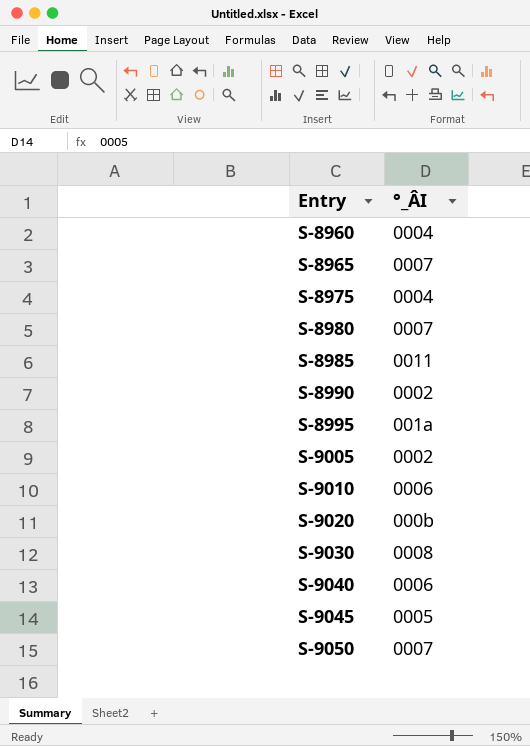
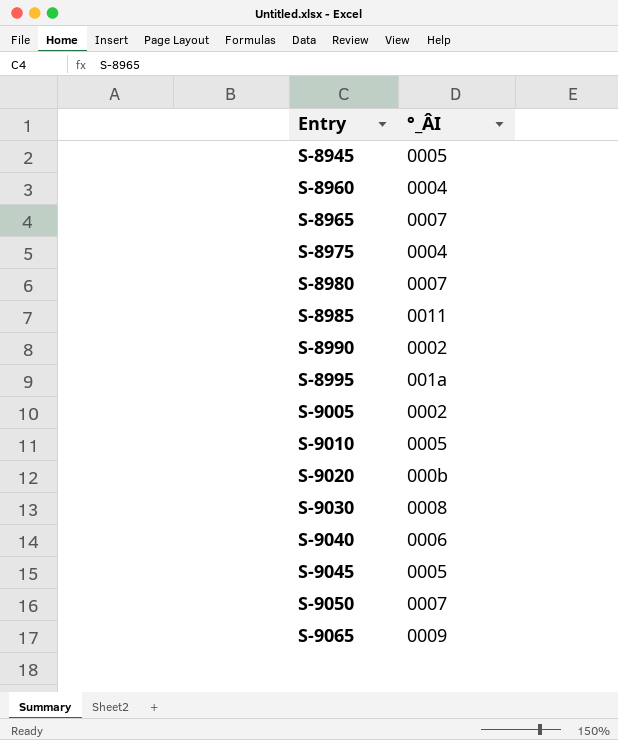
row S-8945: none -> 0005
S-9010 | °_ÂI: 0006 -> 0005
row S-9065: none -> 0009

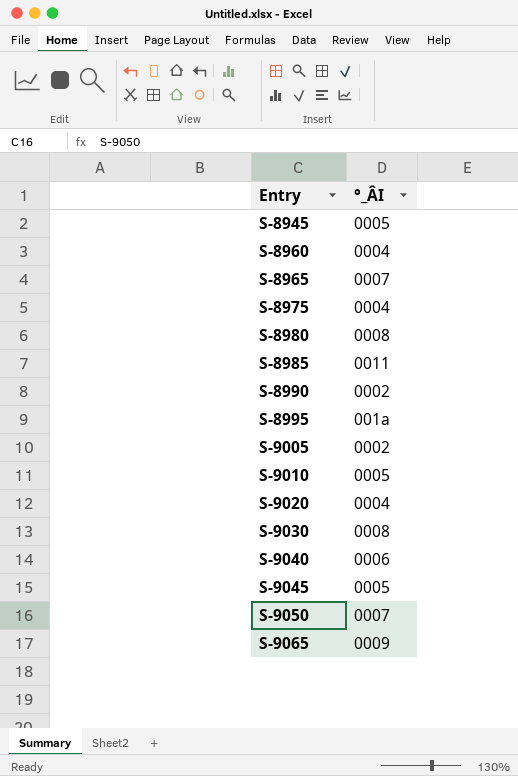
S-8980 | °_ÂI: 0007 -> 0008
S-9020 | °_ÂI: 000b -> 0004

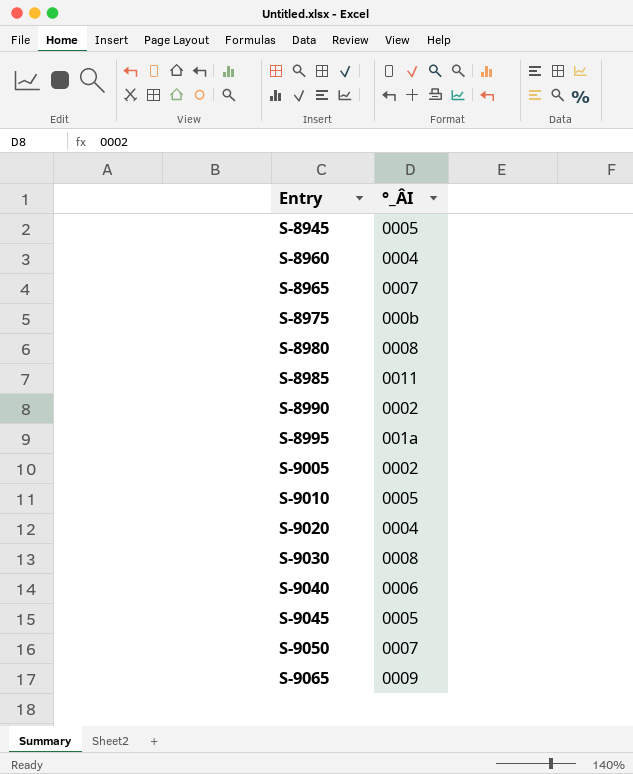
S-8975 | °_ÂI: 0004 -> 000b

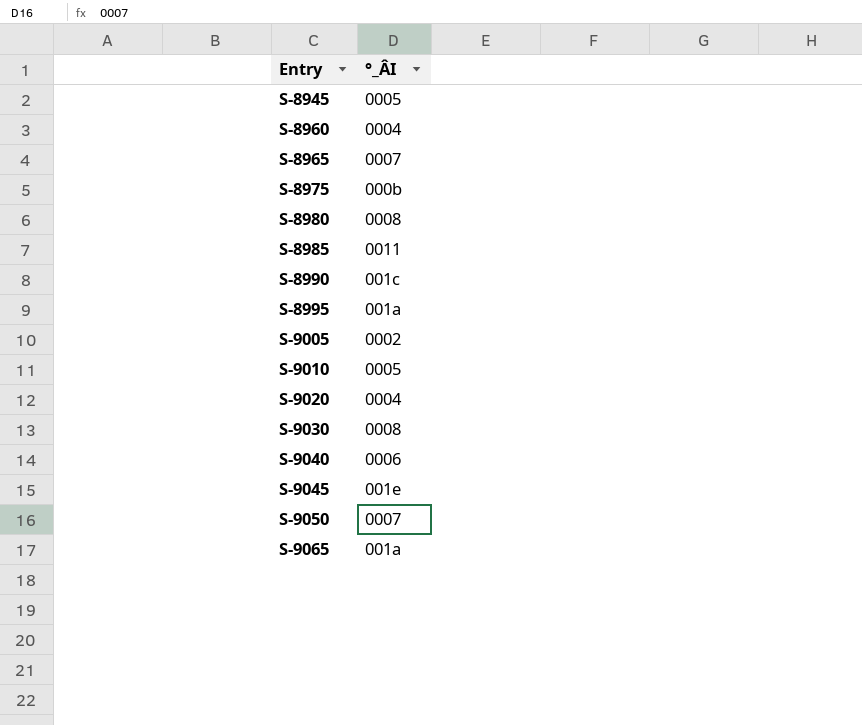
S-8990 | °_ÂI: 0002 -> 001c
S-9045 | °_ÂI: 0005 -> 001e
S-9065 | °_ÂI: 0009 -> 001a

